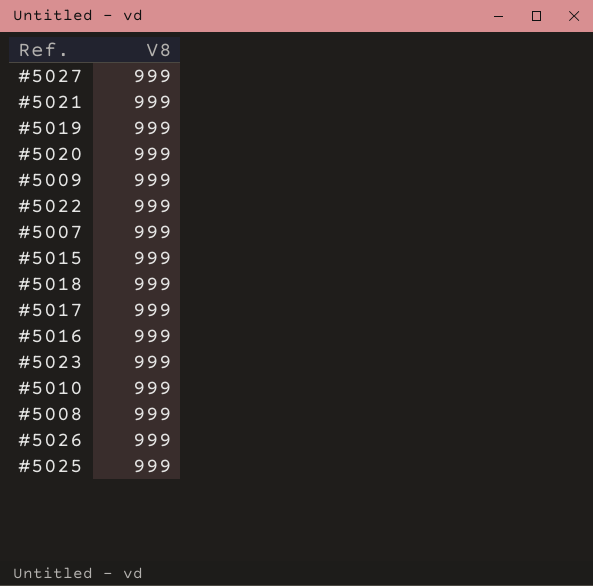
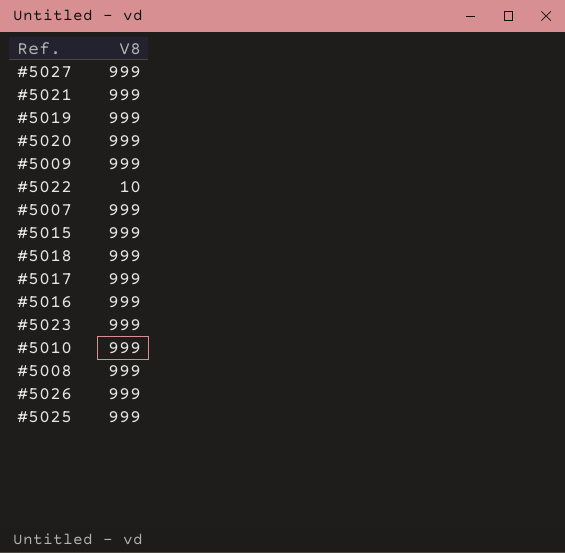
#5022 | V8: 999 -> 10

